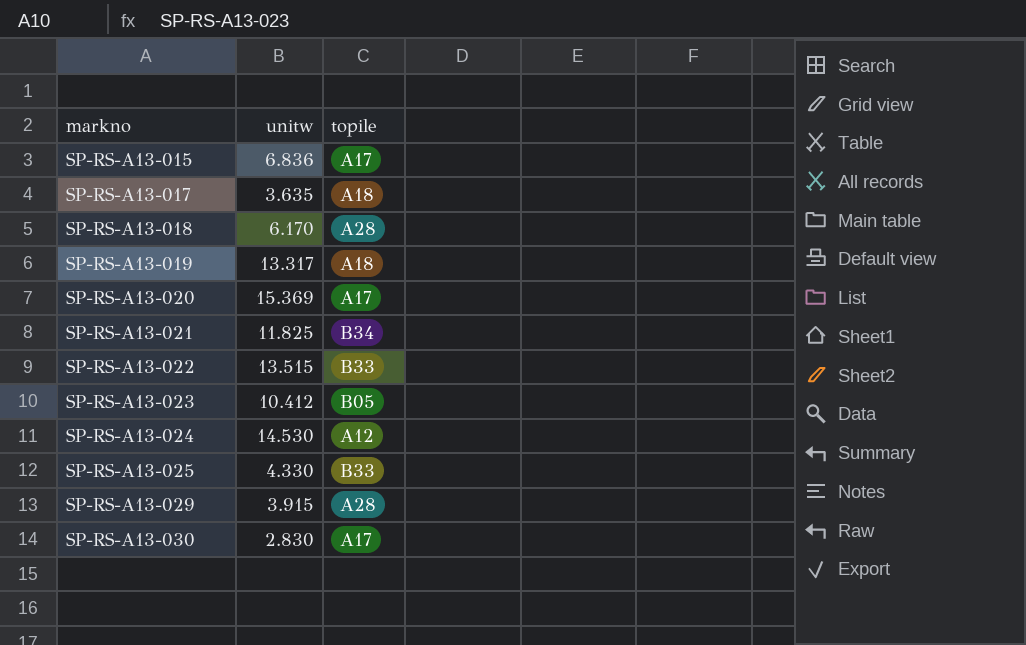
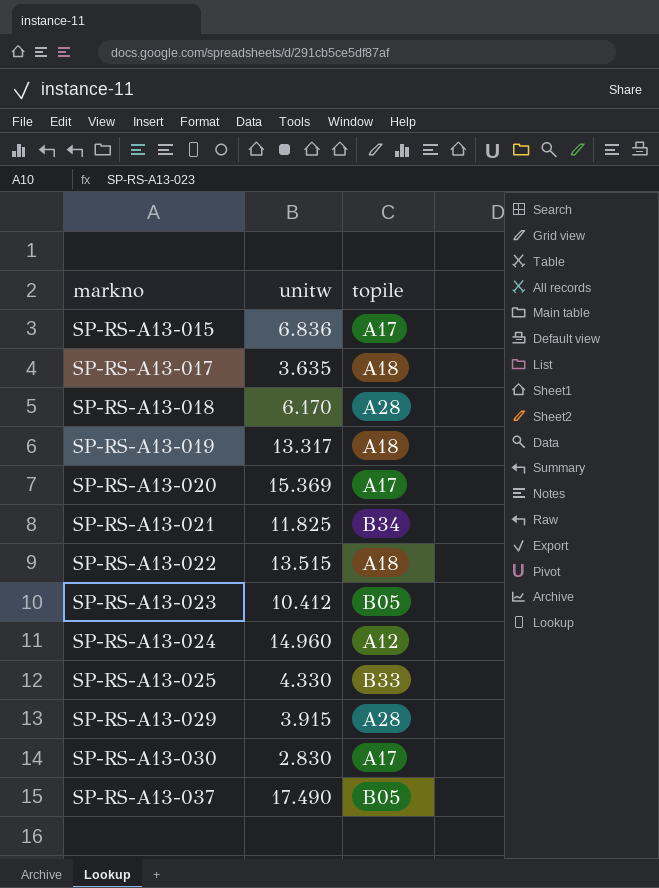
SP-RS-A13-022 | topile: B33 -> A18
SP-RS-A13-024 | unitw: 14.530 -> 14.960
row SP-RS-A13-037: none -> 17.490 | B05

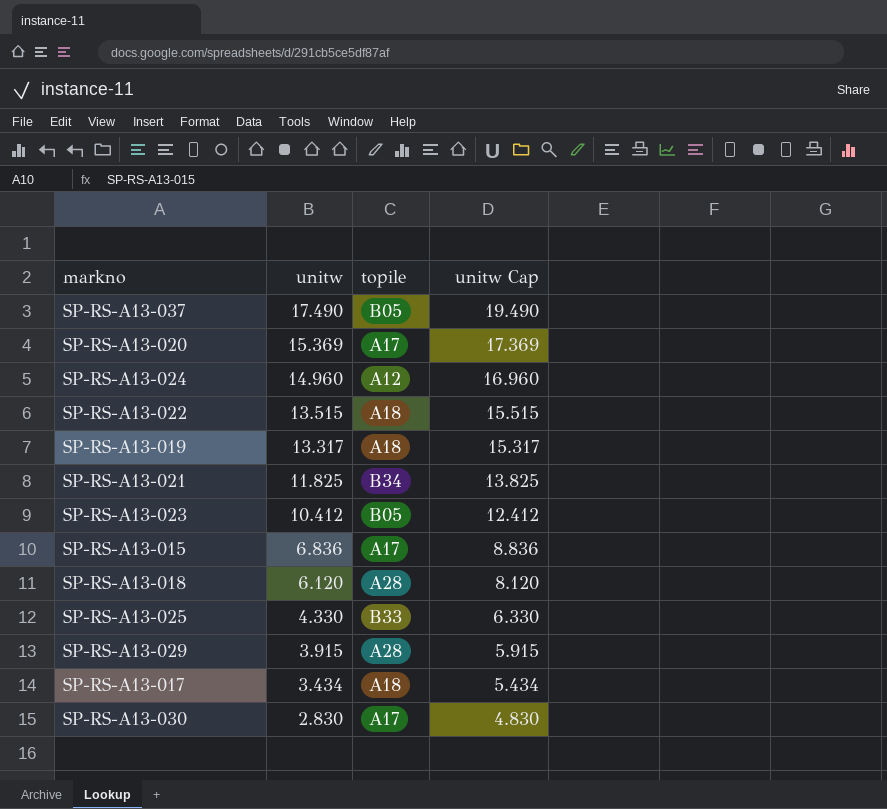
row order: markno ascending -> unitw descending
column unitw Cap | formula: none -> [unitw] + 2
SP-RS-A13-018 | unitw: 6.170 -> 6.120
SP-RS-A13-017 | unitw: 3.635 -> 3.434

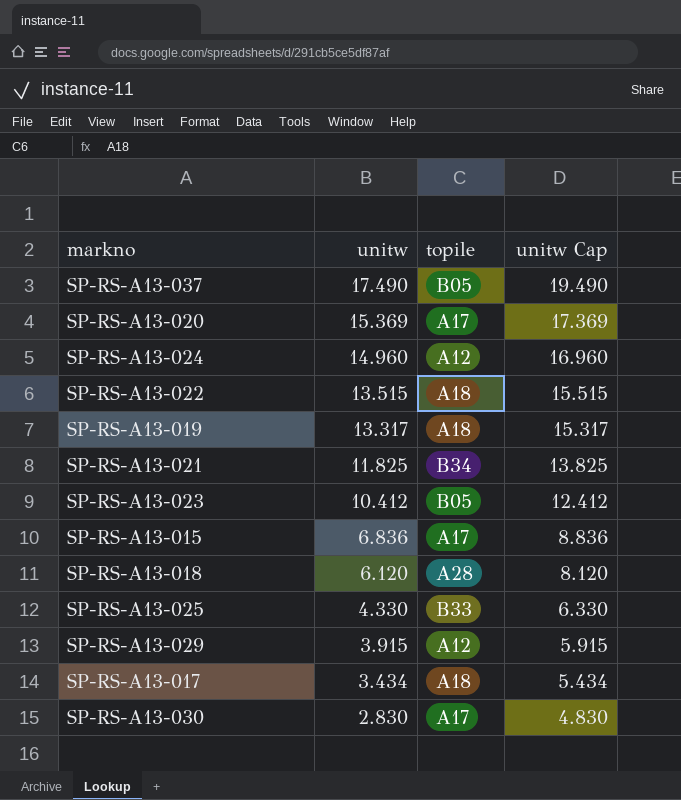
SP-RS-A13-029 | topile: A28 -> A12

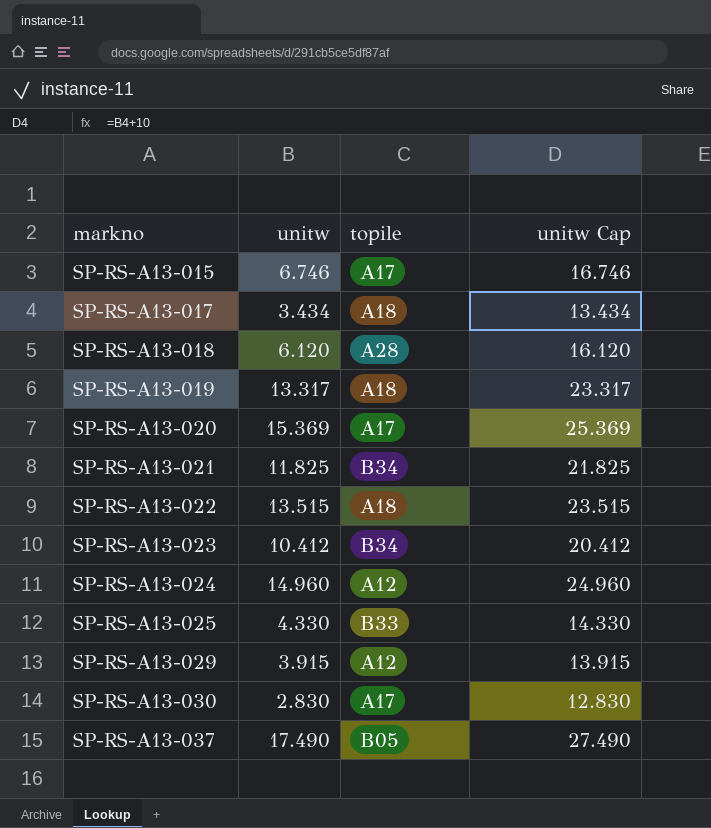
row order: unitw descending -> markno ascending
column unitw Cap | formula: [unitw] + 2 -> [unitw] + 10
SP-RS-A13-015 | unitw: 6.836 -> 6.746
SP-RS-A13-023 | topile: B05 -> B34

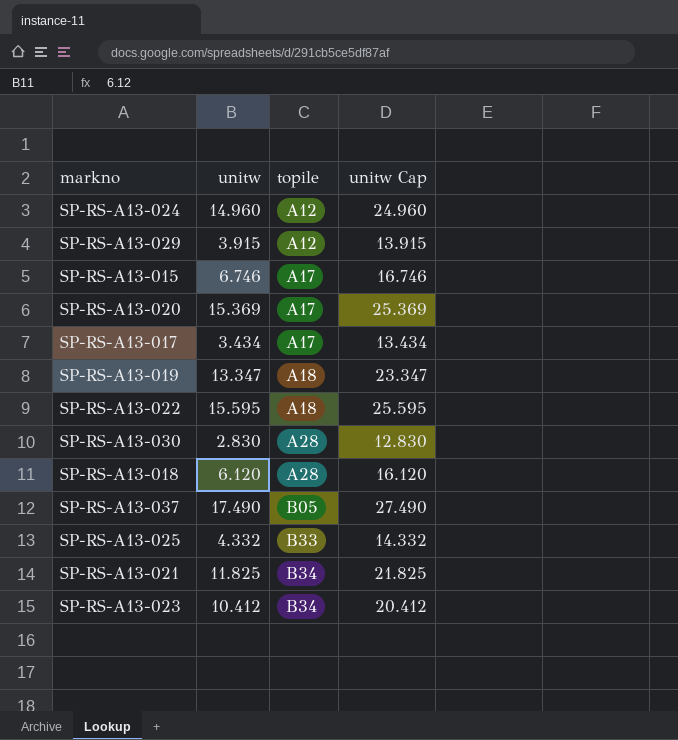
row order: markno ascending -> topile ascending
SP-RS-A13-017 | topile: A18 -> A17
SP-RS-A13-019 | unitw: 13.317 -> 13.347
SP-RS-A13-019 | unitw Cap: 23.317 -> 23.347
SP-RS-A13-022 | unitw: 13.515 -> 15.595
SP-RS-A13-022 | unitw Cap: 23.515 -> 25.595
SP-RS-A13-030 | topile: A17 -> A28
SP-RS-A13-025 | unitw: 4.330 -> 4.332
SP-RS-A13-025 | unitw Cap: 14.330 -> 14.332

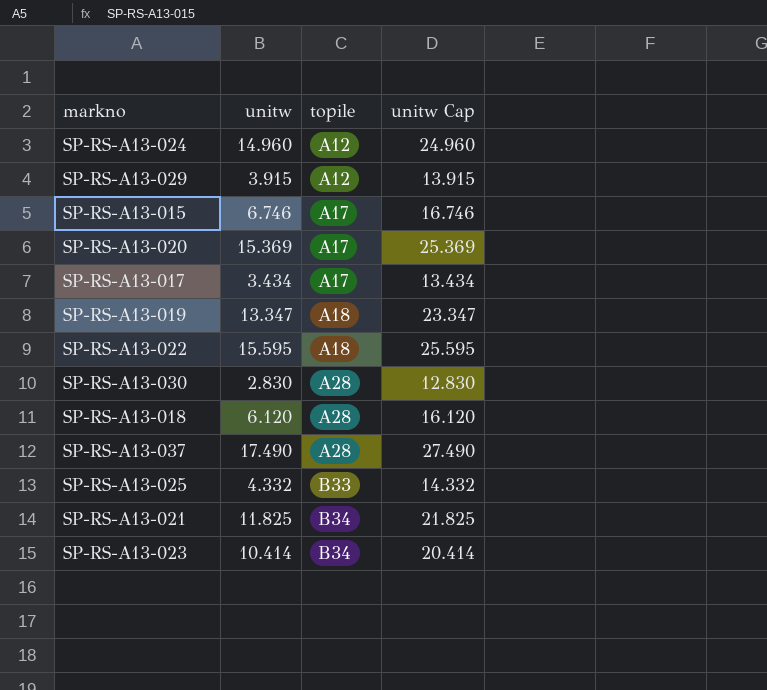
SP-RS-A13-037 | topile: B05 -> A28
SP-RS-A13-023 | unitw: 10.412 -> 10.414
SP-RS-A13-023 | unitw Cap: 20.412 -> 20.414

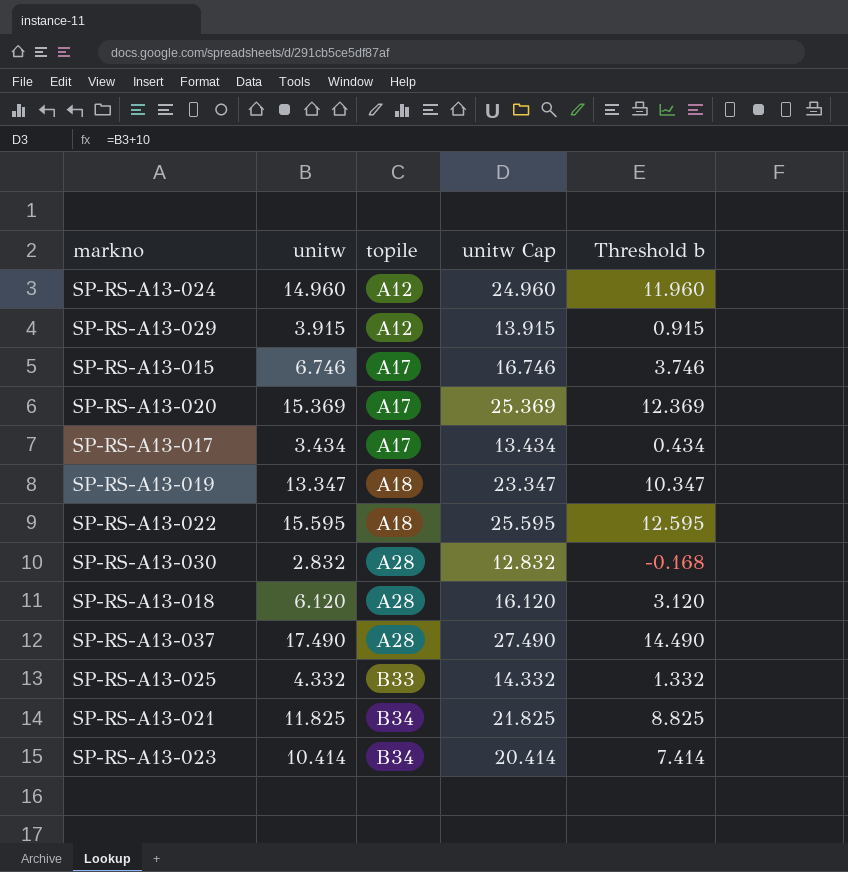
column Threshold b | formula: none -> [unitw] - 3
SP-RS-A13-030 | unitw: 2.830 -> 2.832
SP-RS-A13-030 | unitw Cap: 12.830 -> 12.832

